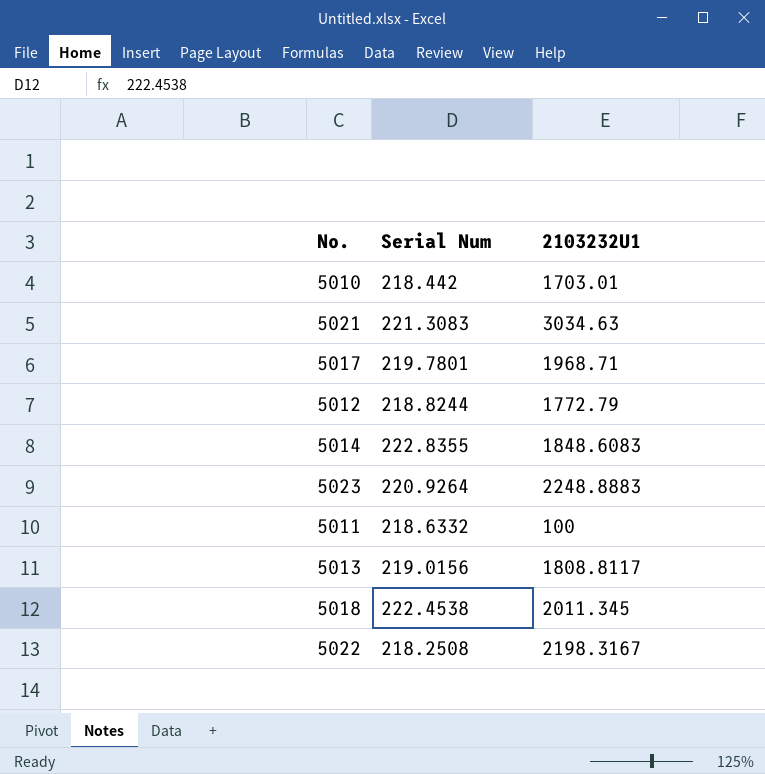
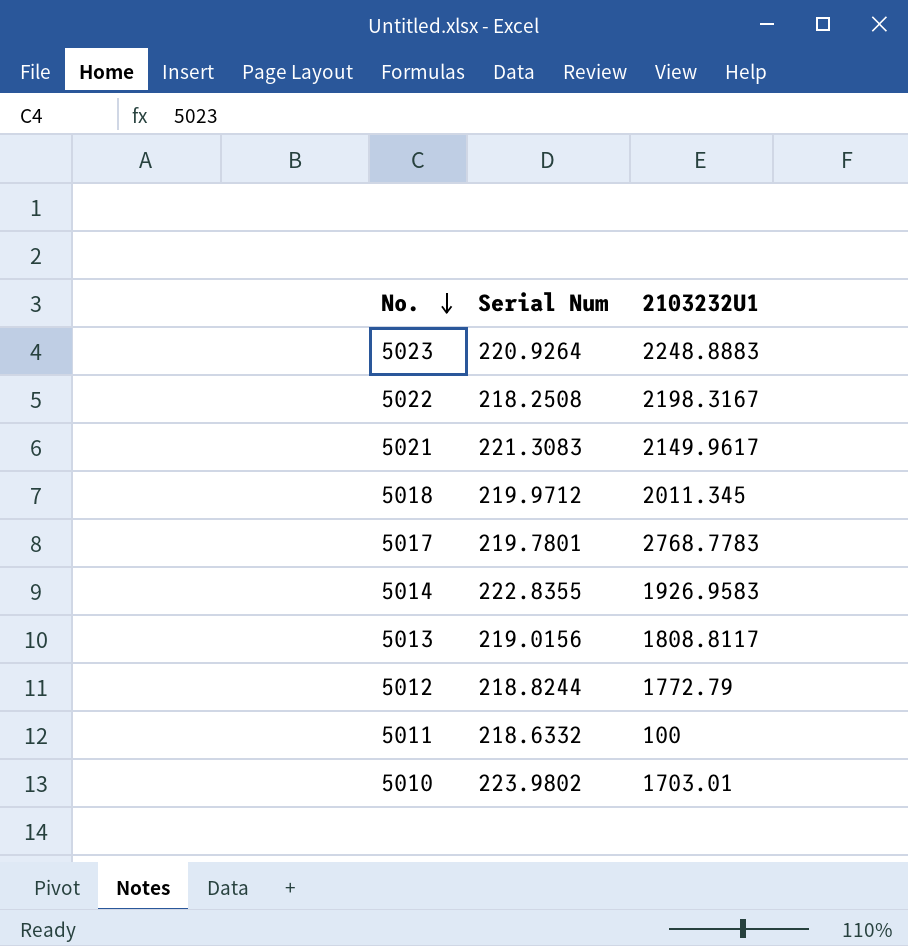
row order: none -> No. descending
5021 | 2103232U1: 3034.63 -> 2149.9617
5018 | Serial Num: 222.4538 -> 219.9712
5017 | 2103232U1: 1968.71 -> 2768.7783
5014 | 2103232U1: 1848.6083 -> 1926.9583
5010 | Serial Num: 218.442 -> 223.9802

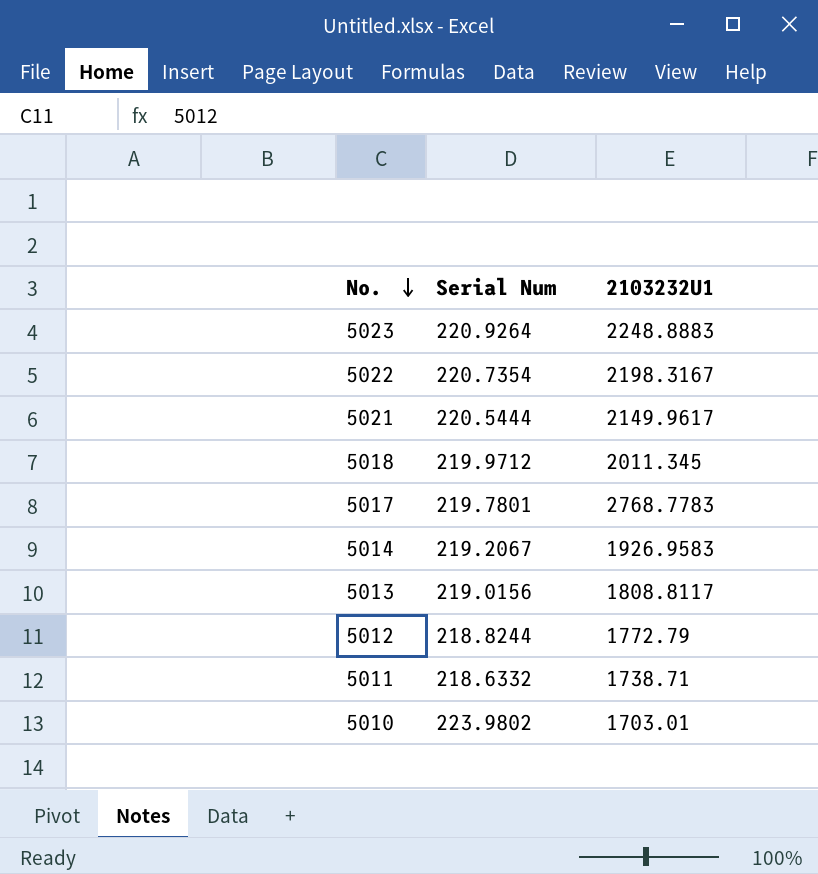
5022 | Serial Num: 218.2508 -> 220.7354
5021 | Serial Num: 221.3083 -> 220.5444
5014 | Serial Num: 222.8355 -> 219.2067
5011 | 2103232U1: 100 -> 1738.71

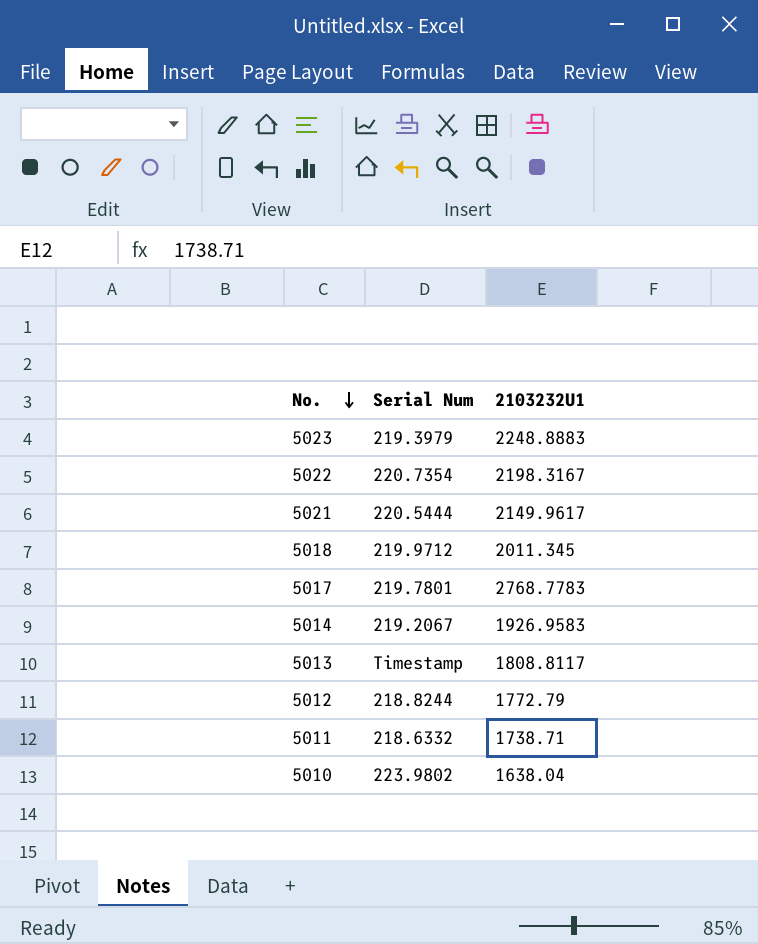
5023 | Serial Num: 220.9264 -> 219.3979
5013 | Serial Num: 219.0156 -> Timestamp
5010 | 2103232U1: 1703.01 -> 1638.04

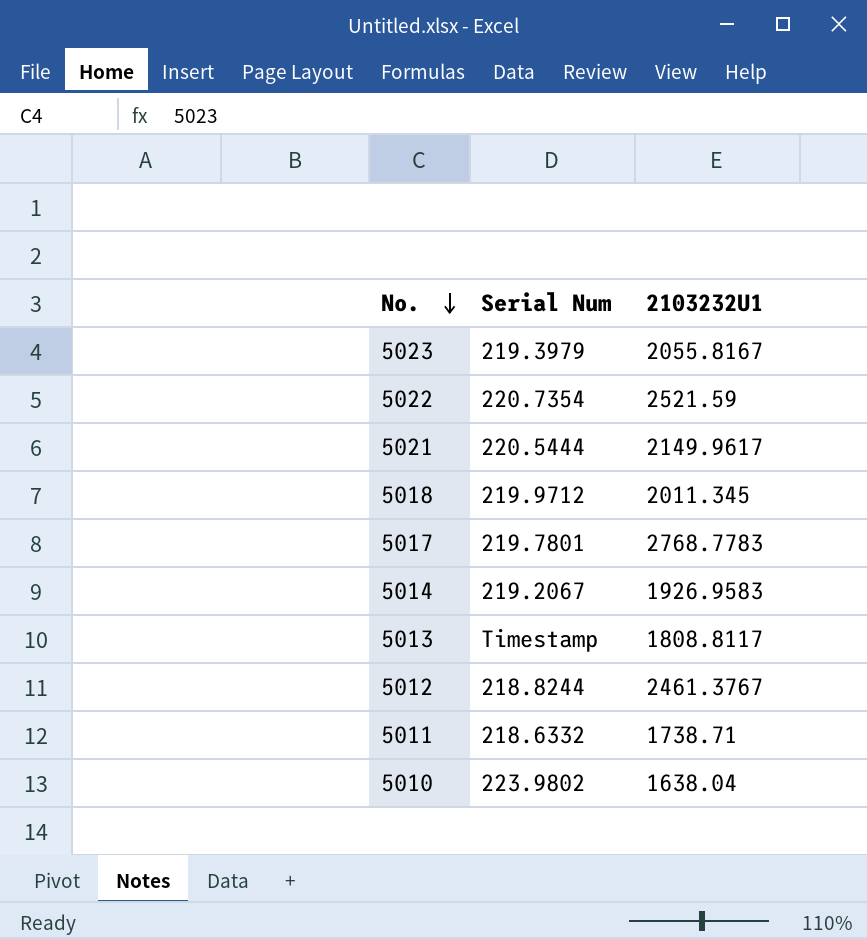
5023 | 2103232U1: 2248.8883 -> 2055.8167
5022 | 2103232U1: 2198.3167 -> 2521.59
5012 | 2103232U1: 1772.79 -> 2461.3767

